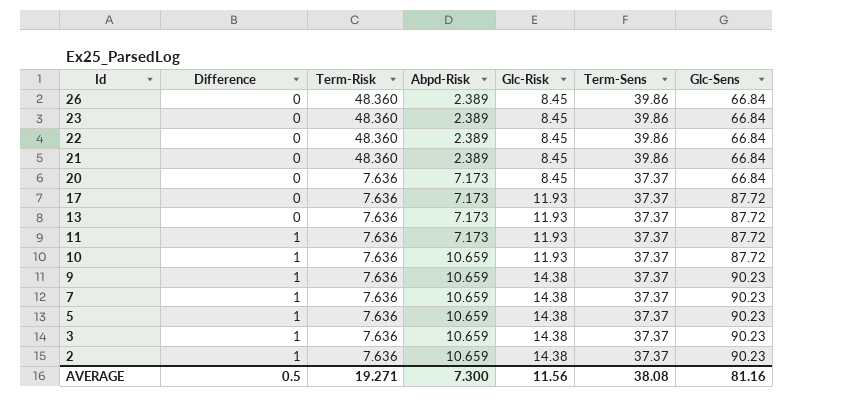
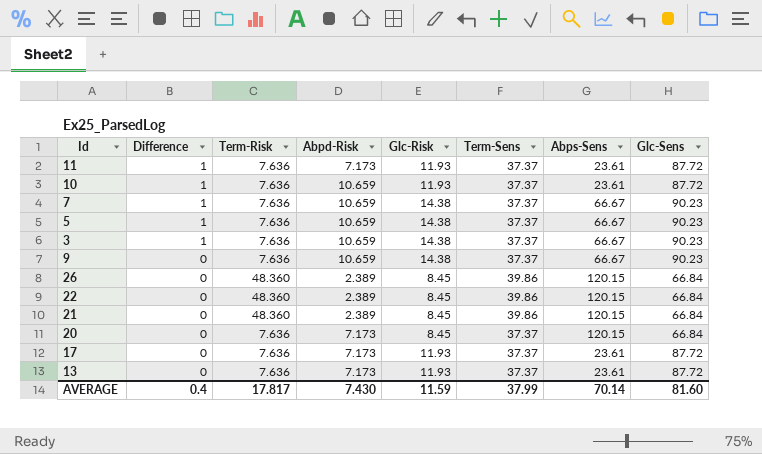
row order: Id descending -> Difference descending
column Abps-Sens | position: none -> 7
row 23: 0 | 48.360 | 2.389 | 8.45 | 39.86 | 66.84 -> none
row 2: 1 | 7.636 | 10.659 | 14.38 | 37.37 | 90.23 -> none
9 | Difference: 1 -> 0
AVERAGE | Difference: 0.5 -> 0.4
AVERAGE | Term-Risk: 19.271 -> 17.817
AVERAGE | Abpd-Risk: 7.300 -> 7.430
AVERAGE | Glc-Risk: 11.56 -> 11.59
AVERAGE | Term-Sens: 38.08 -> 37.99
AVERAGE | Glc-Sens: 81.16 -> 81.60

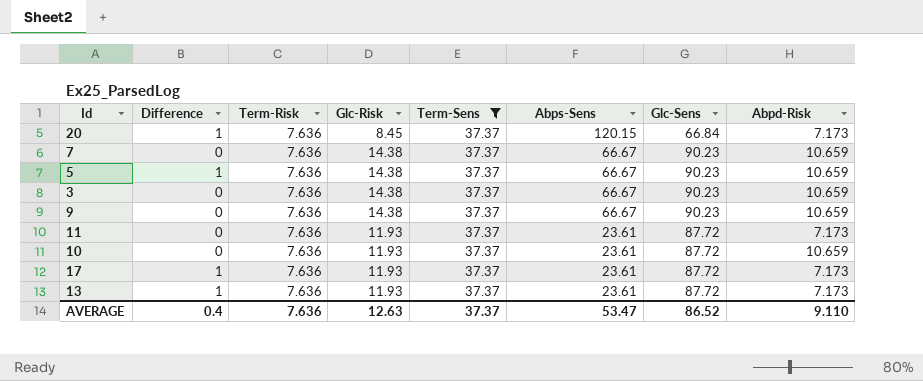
filter: none -> Term-Sens = 37.37
row order: Difference descending -> Abps-Sens descending
column Abpd-Risk | position: 4 -> 8
20 | Difference: 0 -> 1
7 | Difference: 1 -> 0
3 | Difference: 1 -> 0
11 | Difference: 1 -> 0
10 | Difference: 1 -> 0
17 | Difference: 0 -> 1
13 | Difference: 0 -> 1
AVERAGE | Term-Risk: 17.817 -> 7.636
AVERAGE | Glc-Risk: 11.59 -> 12.63
AVERAGE | Term-Sens: 37.99 -> 37.37
AVERAGE | Abps-Sens: 70.14 -> 53.47
AVERAGE | Glc-Sens: 81.60 -> 86.52
AVERAGE | Abpd-Risk: 7.430 -> 9.110

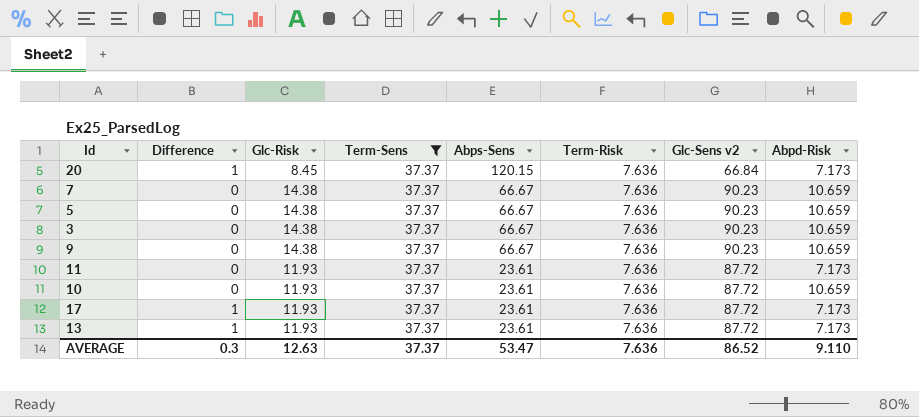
column Term-Risk | position: 3 -> 6
column name: Glc-Sens -> Glc-Sens v2
5 | Difference: 1 -> 0
AVERAGE | Difference: 0.4 -> 0.3

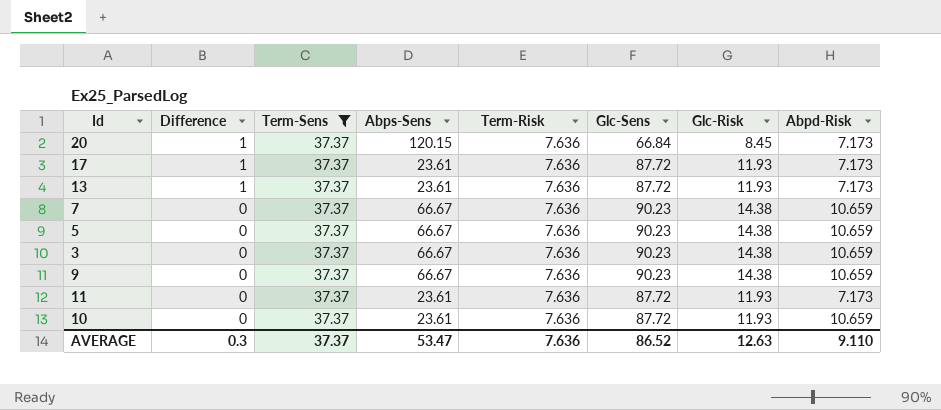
row order: Abps-Sens descending -> Difference descending
column name: Glc-Sens v2 -> Glc-Sens
column Glc-Risk | position: 3 -> 7

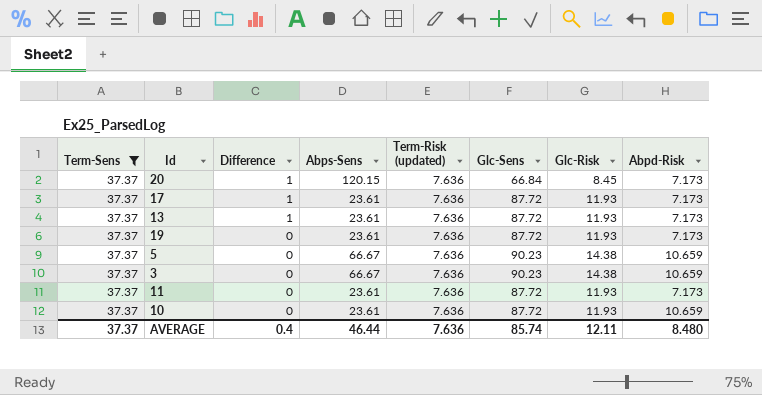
column Term-Sens | position: 3 -> 1
column name: Term-Risk -> Term-Risk (updated)
row 7: 0 | 37.37 | 66.67 | 7.636 | 90.23 | 14.38 | 10.659 -> none
row 9: 0 | 37.37 | 66.67 | 7.636 | 90.23 | 14.38 | 10.659 -> none
row 19: none -> 37.37 | 0 | 23.61 | 7.636 | 87.72 | 11.93 | 7.173
AVERAGE | Difference: 0.3 -> 0.4
AVERAGE | Abps-Sens: 53.47 -> 46.44
AVERAGE | Glc-Sens: 86.52 -> 85.74
AVERAGE | Glc-Risk: 12.63 -> 12.11
AVERAGE | Abpd-Risk: 9.110 -> 8.480

